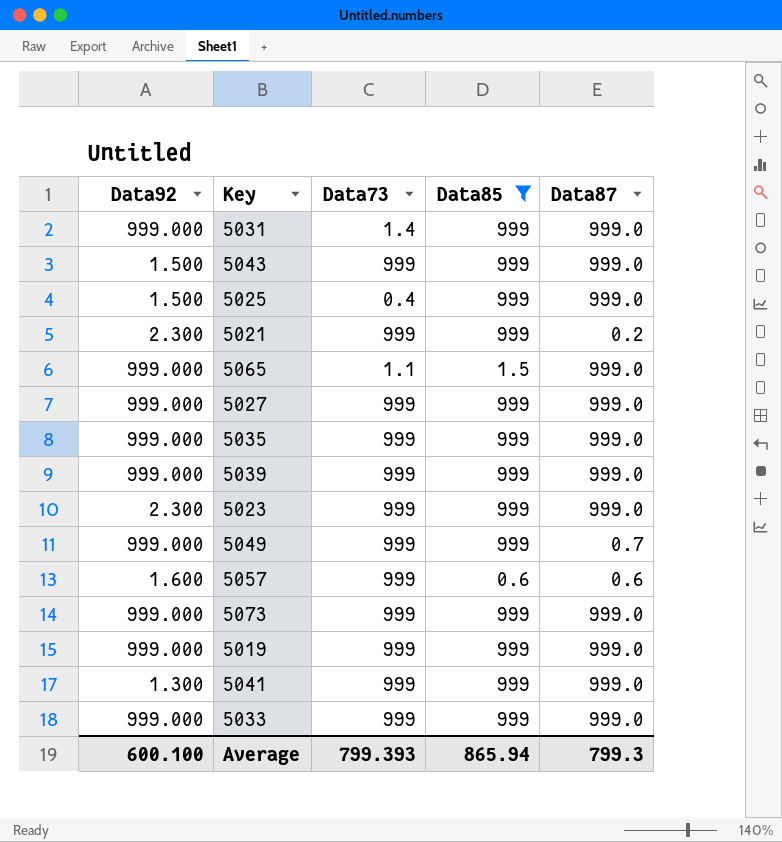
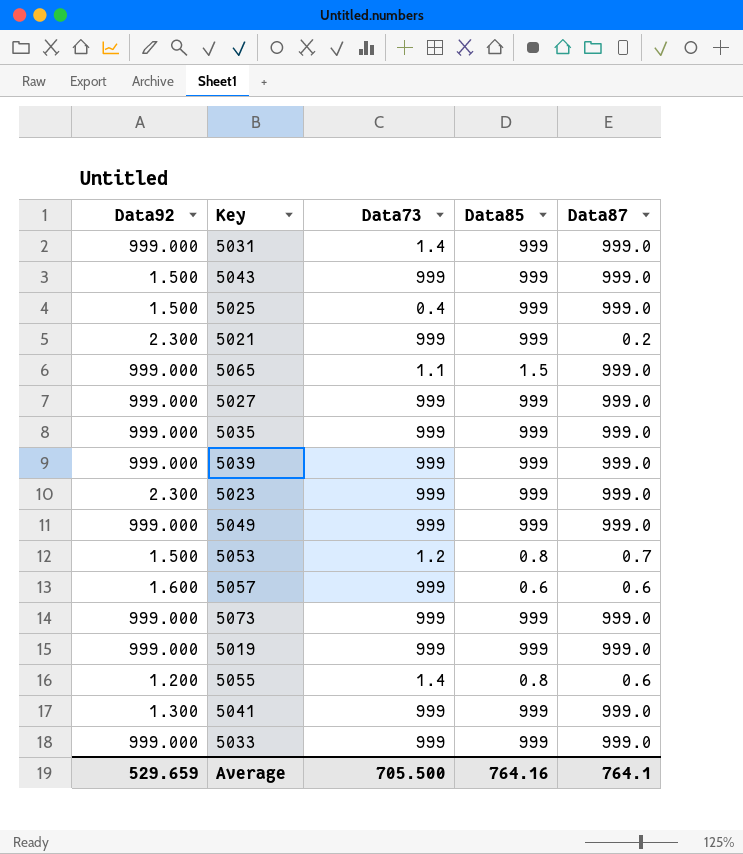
filter: Data85 != 0.8 -> none
5049 | Data87: 0.7 -> 999.0
Average | Data92: 600.100 -> 529.659
Average | Data73: 799.393 -> 705.500
Average | Data85: 865.94 -> 764.16
Average | Data87: 799.3 -> 764.1

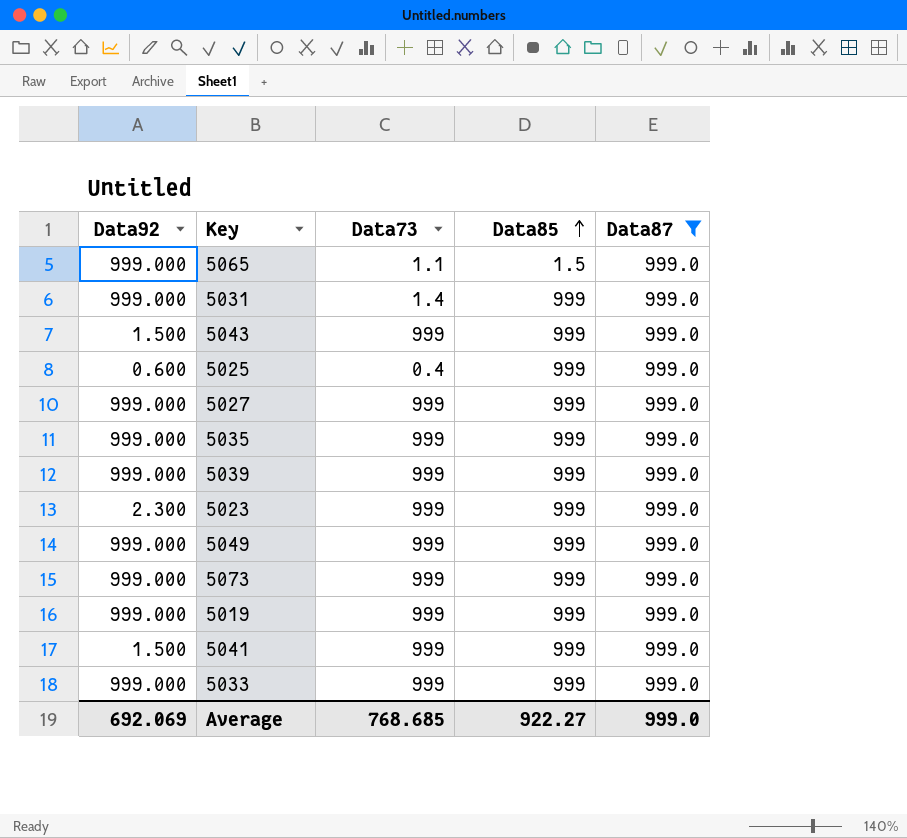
filter: none -> Data87 = 999.0
row order: none -> Data85 ascending
5025 | Data92: 1.500 -> 0.600
5041 | Data92: 1.300 -> 1.500
Average | Data92: 529.659 -> 692.069
Average | Data73: 705.500 -> 768.685
Average | Data85: 764.16 -> 922.27
Average | Data87: 764.1 -> 999.0

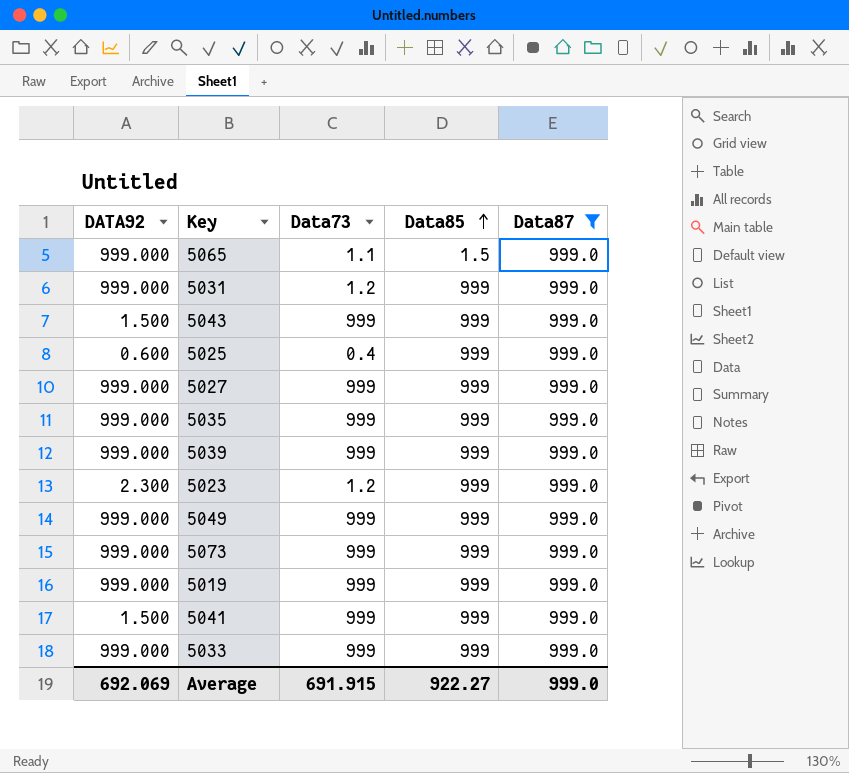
column name: Data92 -> DATA92
5031 | Data73: 1.4 -> 1.2
5023 | Data73: 999 -> 1.2
Average | Data73: 768.685 -> 691.915

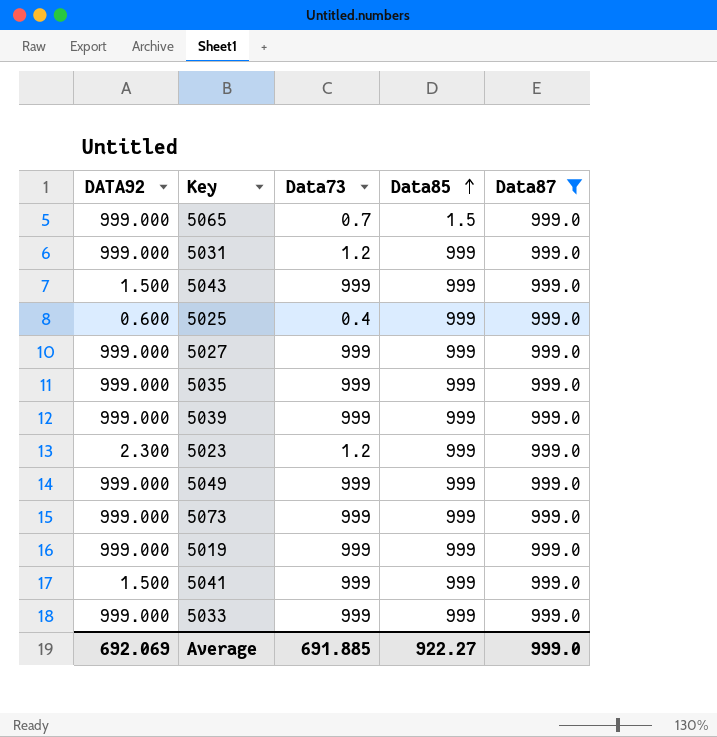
5065 | Data73: 1.1 -> 0.7
Average | Data73: 691.915 -> 691.885

